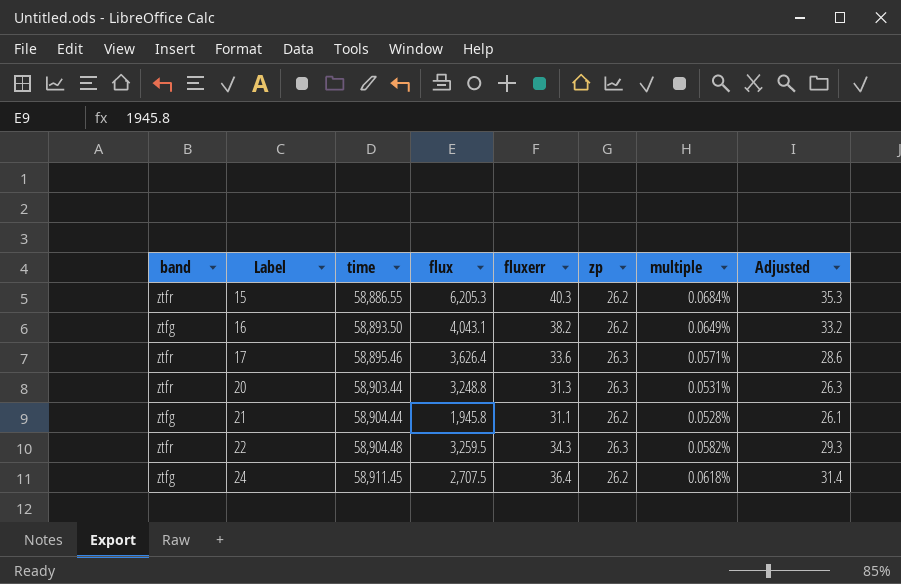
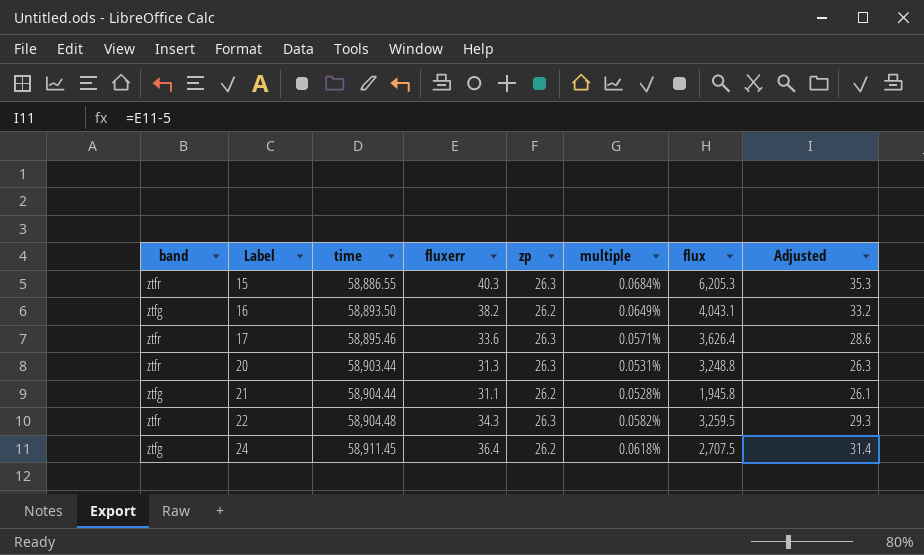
column flux | position: 4 -> 7
15 | zp: 26.2 -> 26.3

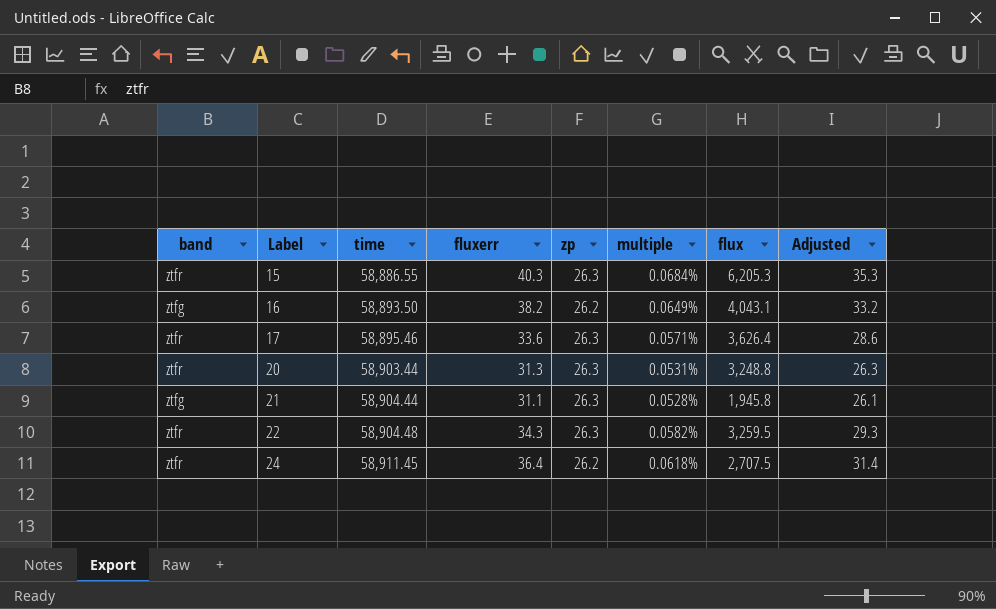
21 | zp: 26.2 -> 26.3
24 | band: ztfg -> ztfr

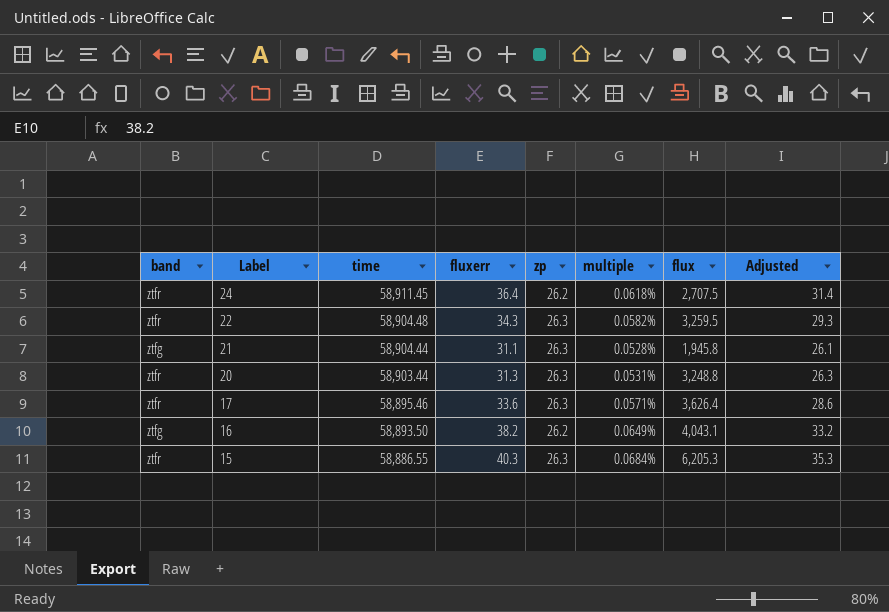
row order: Label ascending -> Label descending

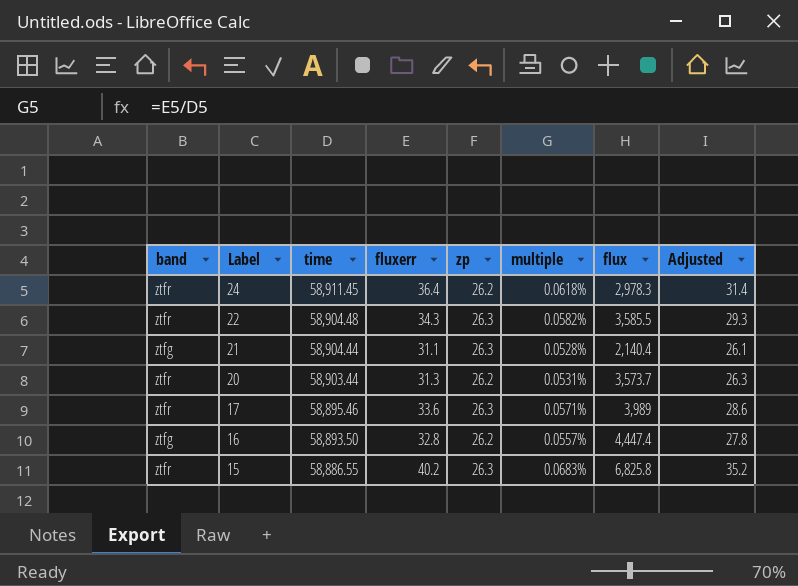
24 | flux: 2,707.5 -> 2,978.3
22 | flux: 3,259.5 -> 3,585.5
21 | flux: 1,945.8 -> 2,140.4
20 | zp: 26.3 -> 26.2
20 | flux: 3,248.8 -> 3,573.7
17 | flux: 3,626.4 -> 3,989
16 | fluxerr: 38.2 -> 32.8
16 | multiple: 0.0649% -> 0.0557%
16 | flux: 4,043.1 -> 4,447.4
16 | Adjusted: 33.2 -> 27.8
15 | fluxerr: 40.3 -> 40.2
15 | multiple: 0.0684% -> 0.0683%
15 | flux: 6,205.3 -> 6,825.8
15 | Adjusted: 35.3 -> 35.2

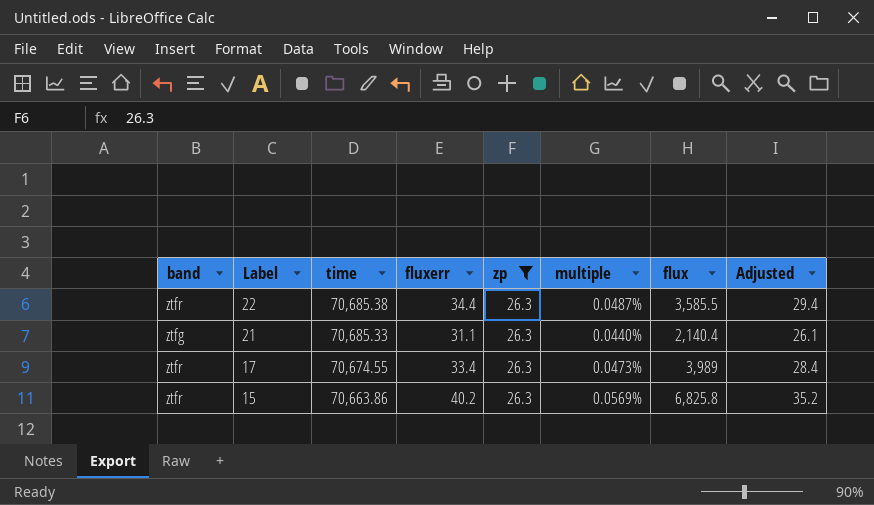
filter: none -> zp = 26.3
22 | time: 58,904.48 -> 70,685.38
22 | fluxerr: 34.3 -> 34.4
22 | multiple: 0.0582% -> 0.0487%
22 | Adjusted: 29.3 -> 29.4
21 | time: 58,904.44 -> 70,685.33
21 | multiple: 0.0528% -> 0.0440%
17 | time: 58,895.46 -> 70,674.55
17 | fluxerr: 33.6 -> 33.4
17 | multiple: 0.0571% -> 0.0473%
17 | Adjusted: 28.6 -> 28.4
15 | time: 58,886.55 -> 70,663.86
15 | multiple: 0.0683% -> 0.0569%

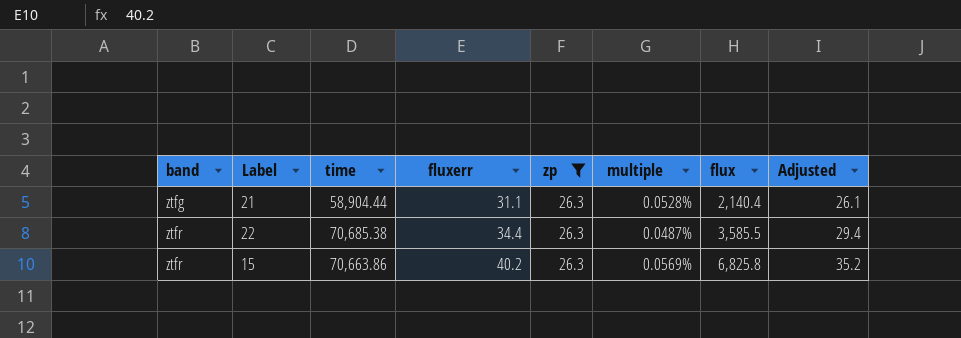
row order: Label descending -> band ascending
row 17: ztfr | 70,674.55 | 33.4 | 26.3 | 0.0473% | 3,989 | 28.4 -> none
21 | time: 70,685.33 -> 58,904.44
21 | multiple: 0.0440% -> 0.0528%

